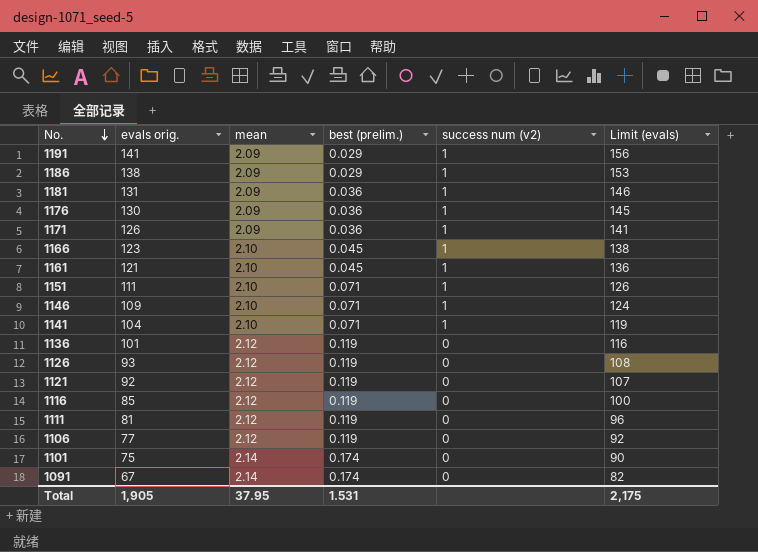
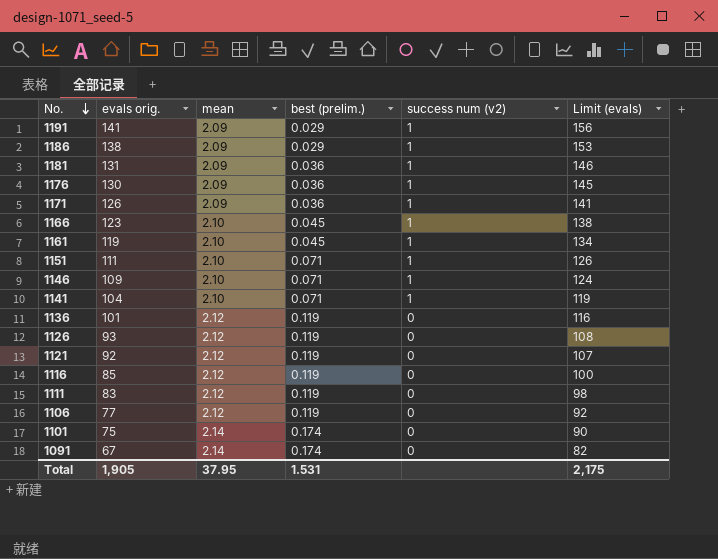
1161 | evals orig.: 121 -> 119
1161 | Limit (evals): 136 -> 134
1111 | evals orig.: 81 -> 83
1111 | Limit (evals): 96 -> 98

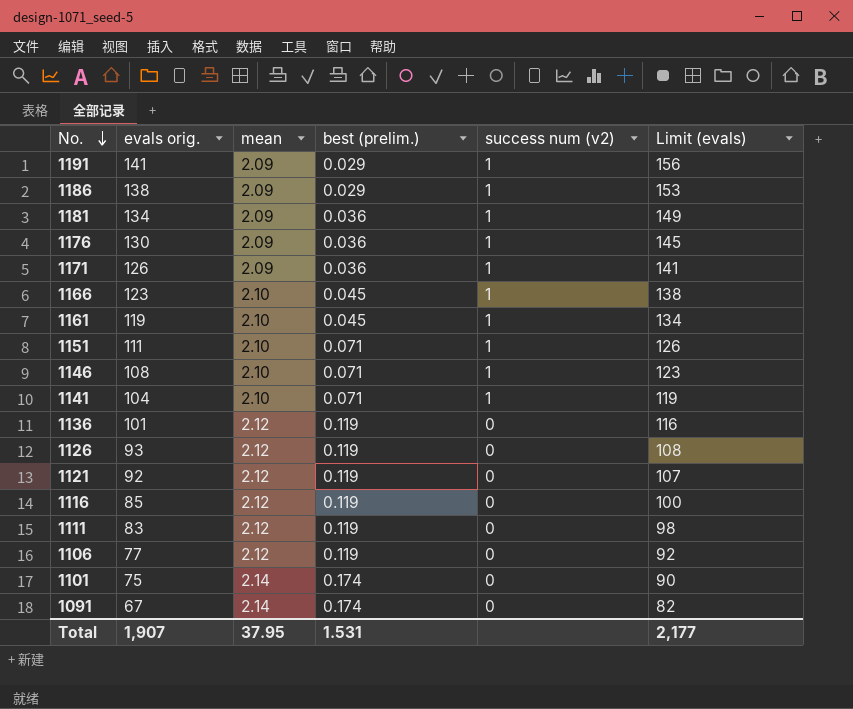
1181 | evals orig.: 131 -> 134
1181 | Limit (evals): 146 -> 149
1146 | evals orig.: 109 -> 108
1146 | Limit (evals): 124 -> 123
Total | evals orig.: 1,905 -> 1,907
Total | Limit (evals): 2,175 -> 2,177

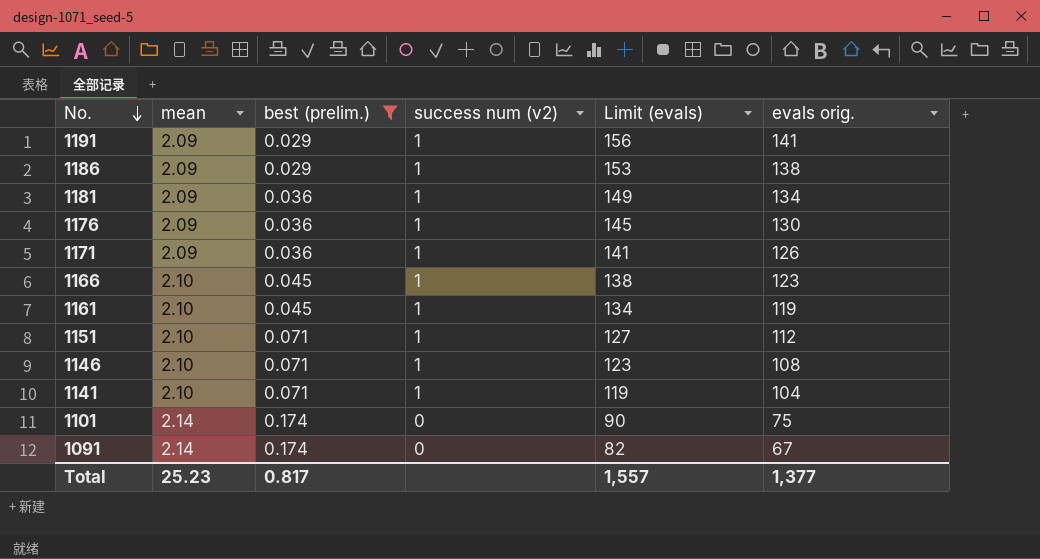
filter: none -> best (prelim.) != 0.119
column evals orig. | position: 2 -> 6
1151 | Limit (evals): 126 -> 127
1151 | evals orig.: 111 -> 112
Total | mean: 37.95 -> 25.23
Total | best (prelim.): 1.531 -> 0.817
Total | Limit (evals): 2,177 -> 1,557
Total | evals orig.: 1,907 -> 1,377

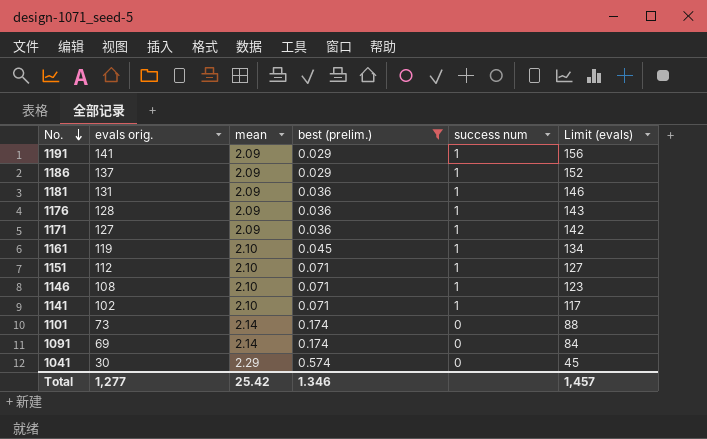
column evals orig. | position: 6 -> 2
column name: success num (v2) -> success num
row 1166: 2.10 | 0.045 | 1 | 138 | 123 -> none
1186 | evals orig.: 138 -> 137
1186 | Limit (evals): 153 -> 152
1181 | evals orig.: 134 -> 131
1181 | Limit (evals): 149 -> 146
1176 | evals orig.: 130 -> 128
1176 | Limit (evals): 145 -> 143
1171 | evals orig.: 126 -> 127
1171 | Limit (evals): 141 -> 142
1141 | evals orig.: 104 -> 102
1141 | Limit (evals): 119 -> 117
1101 | evals orig.: 75 -> 73
1101 | Limit (evals): 90 -> 88
1091 | evals orig.: 67 -> 69
1091 | Limit (evals): 82 -> 84
row 1041: none -> 30 | 2.29 | 0.574 | 0 | 45
Total | evals orig.: 1,377 -> 1,277
Total | mean: 25.23 -> 25.42
Total | best (prelim.): 0.817 -> 1.346
Total | Limit (evals): 1,557 -> 1,457

